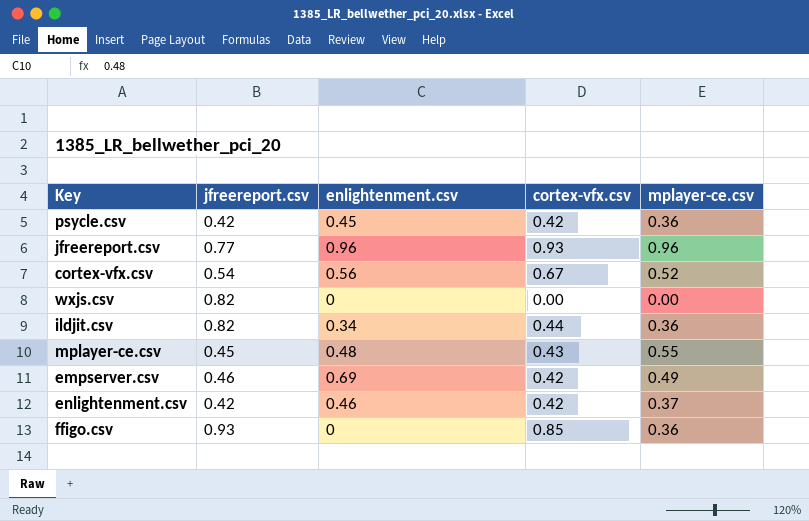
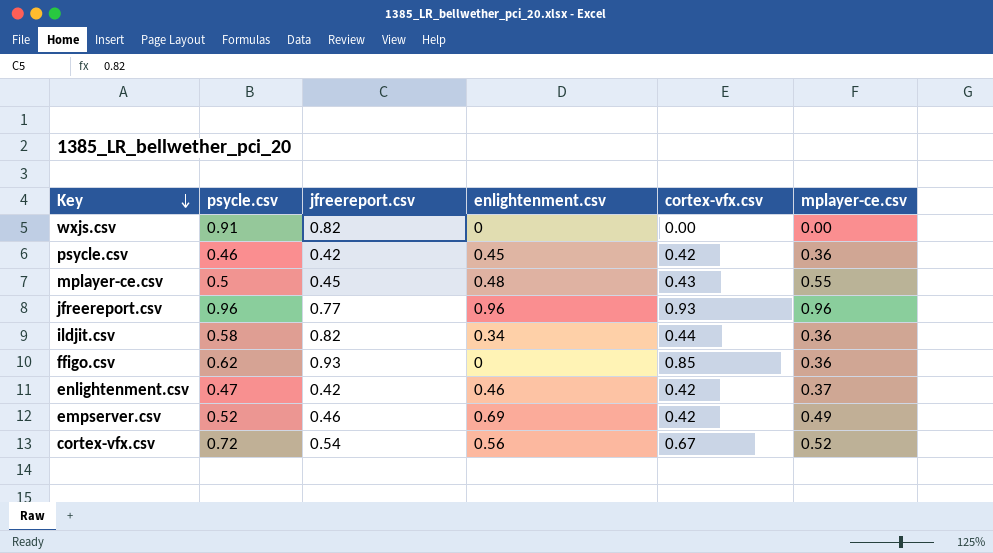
row order: none -> Key descending
column psycle.csv | position: none -> 2

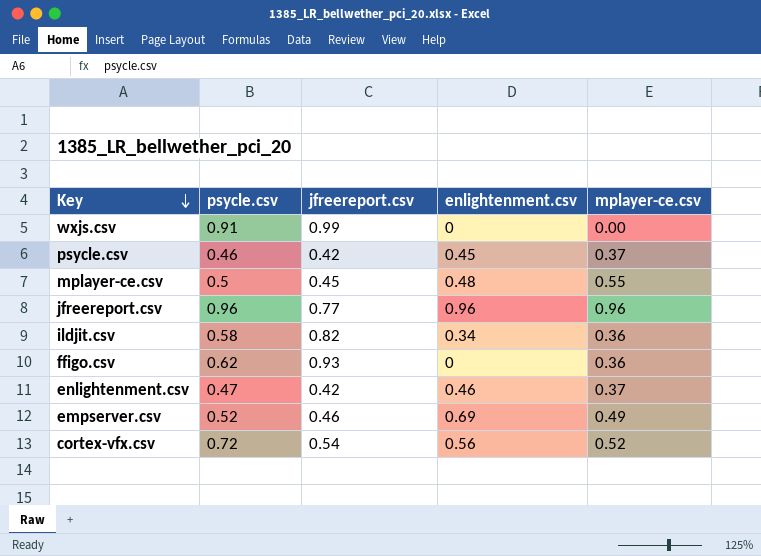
column cortex-vfx.csv | position: 5 -> none
wxjs.csv | jfreereport.csv: 0.82 -> 0.99
psycle.csv | mplayer-ce.csv: 0.36 -> 0.37

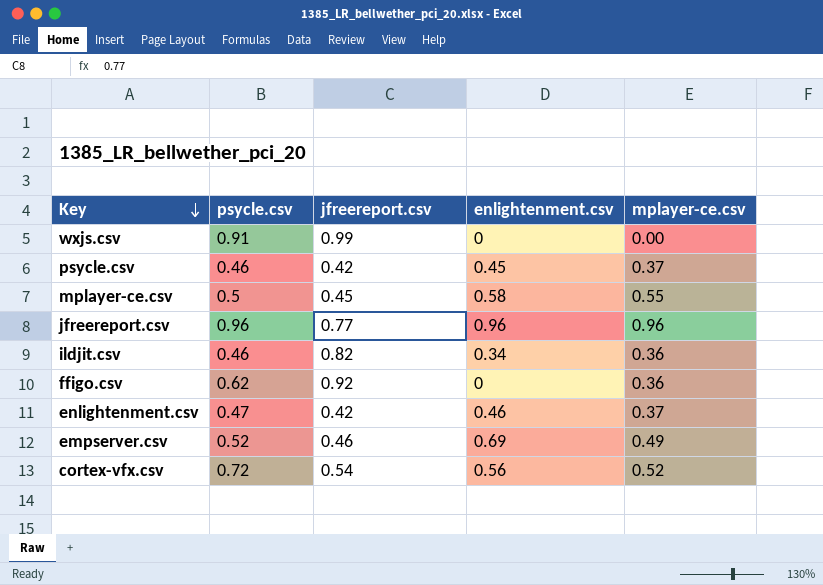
mplayer-ce.csv | enlightenment.csv: 0.48 -> 0.58
ildjit.csv | psycle.csv: 0.58 -> 0.46
ffigo.csv | jfreereport.csv: 0.93 -> 0.92

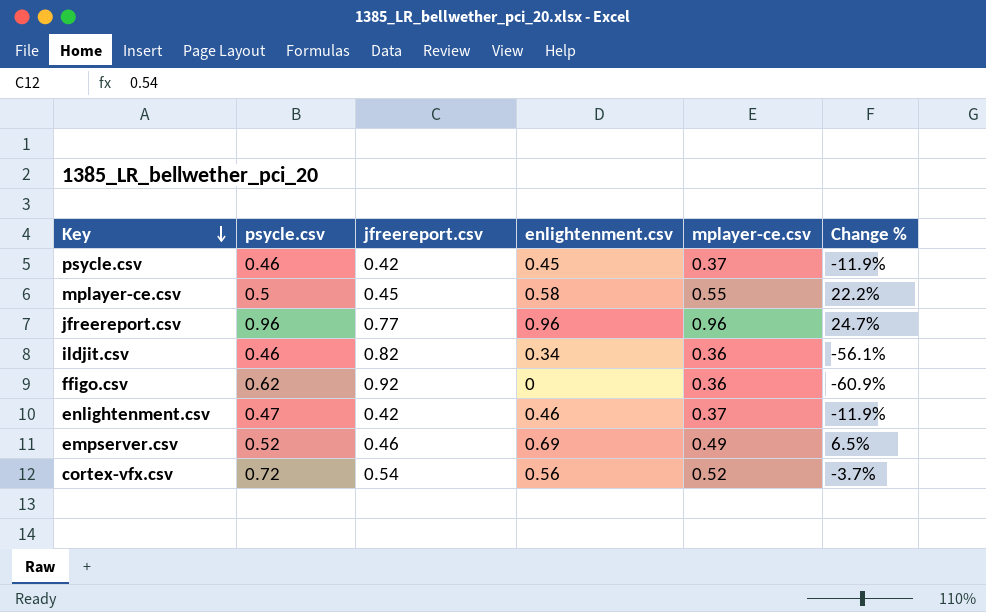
column Change % | formula: none -> ([mplayer-ce.csv] - [jfreereport.csv]) / [jfreereport.csv]
row wxjs.csv: 0.91 | 0.99 | 0 | 0.00 -> none

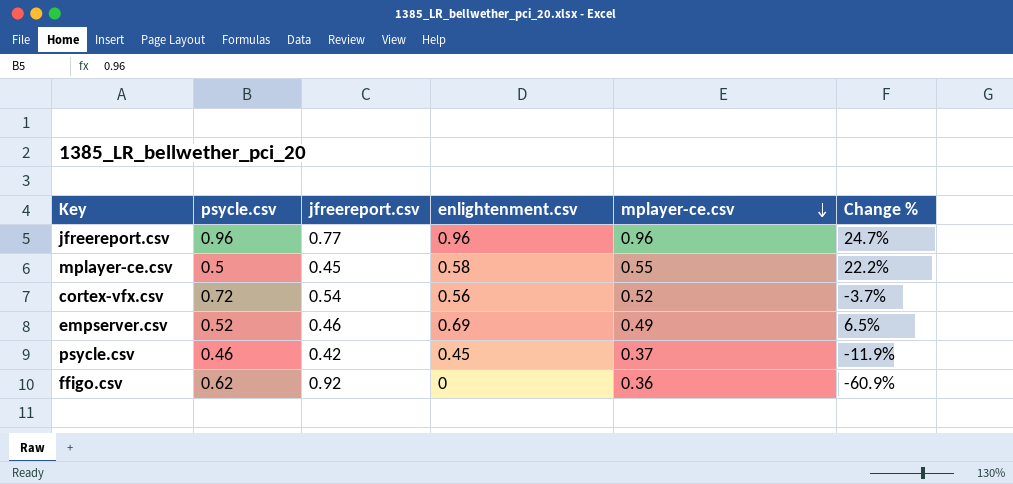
row order: Key descending -> mplayer-ce.csv descending
row ildjit.csv: 0.46 | 0.82 | 0.34 | 0.36 | -56.1% -> none
row enlightenment.csv: 0.47 | 0.42 | 0.46 | 0.37 | -11.9% -> none

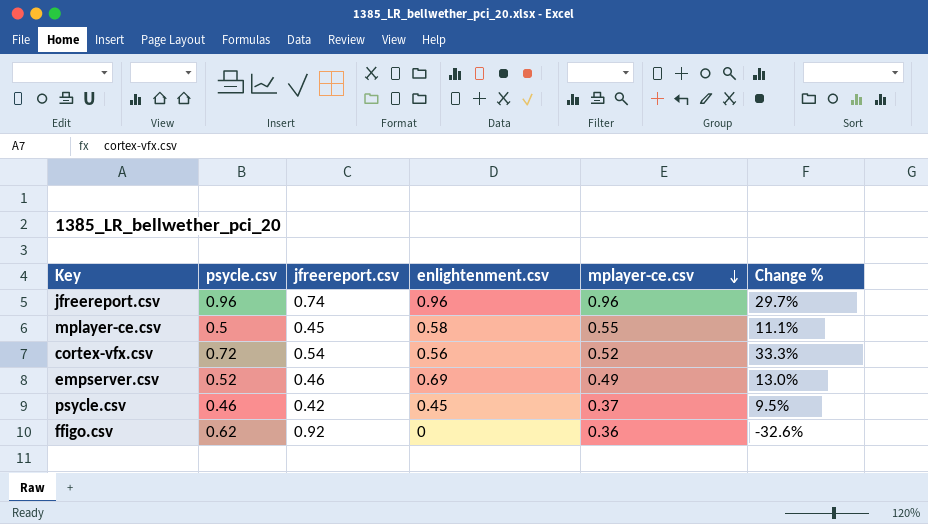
column Change % | formula: ([mplayer-ce.csv] - [jfreereport.csv]) / [jfreereport.csv] -> ([psycle.csv] - [jfreereport.csv]) / [jfreereport.csv]
jfreereport.csv | jfreereport.csv: 0.77 -> 0.74

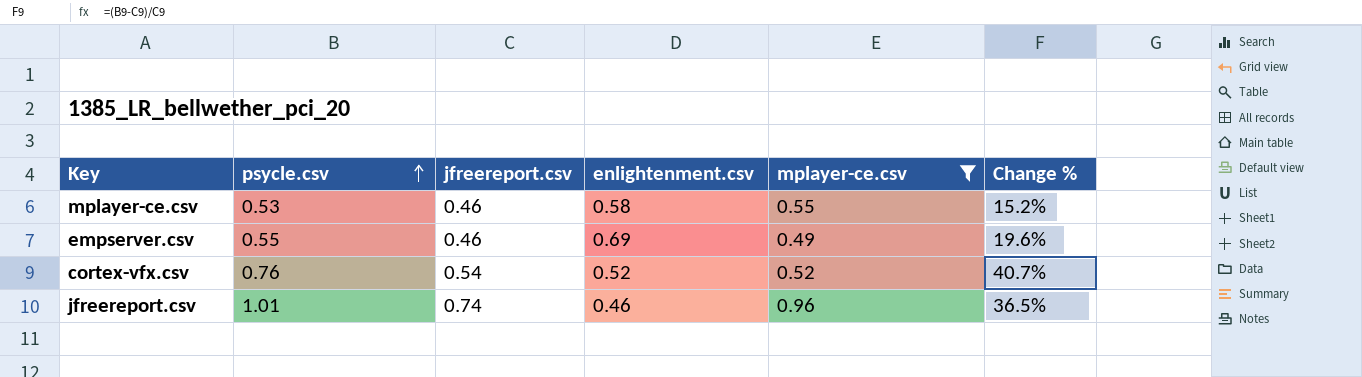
filter: none -> mplayer-ce.csv >= 0.49
row order: mplayer-ce.csv descending -> psycle.csv ascending
mplayer-ce.csv | psycle.csv: 0.5 -> 0.53
mplayer-ce.csv | jfreereport.csv: 0.45 -> 0.46
mplayer-ce.csv | Change %: 11.1% -> 15.2%
empserver.csv | psycle.csv: 0.52 -> 0.55
empserver.csv | Change %: 13.0% -> 19.6%
cortex-vfx.csv | psycle.csv: 0.72 -> 0.76
cortex-vfx.csv | enlightenment.csv: 0.56 -> 0.52
cortex-vfx.csv | Change %: 33.3% -> 40.7%
jfreereport.csv | psycle.csv: 0.96 -> 1.01
jfreereport.csv | enlightenment.csv: 0.96 -> 0.46
jfreereport.csv | Change %: 29.7% -> 36.5%

